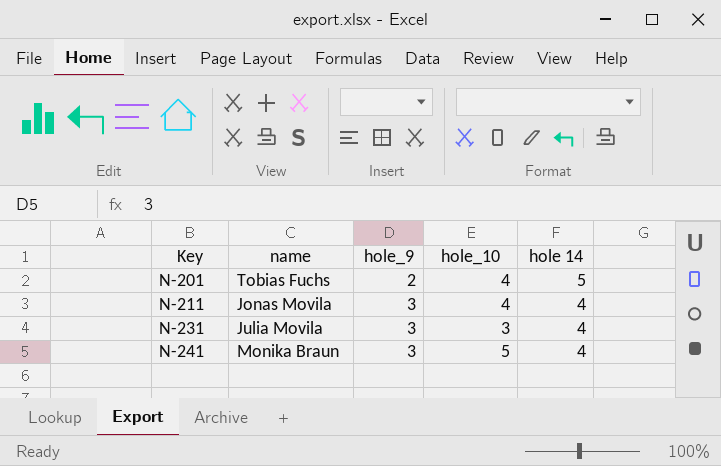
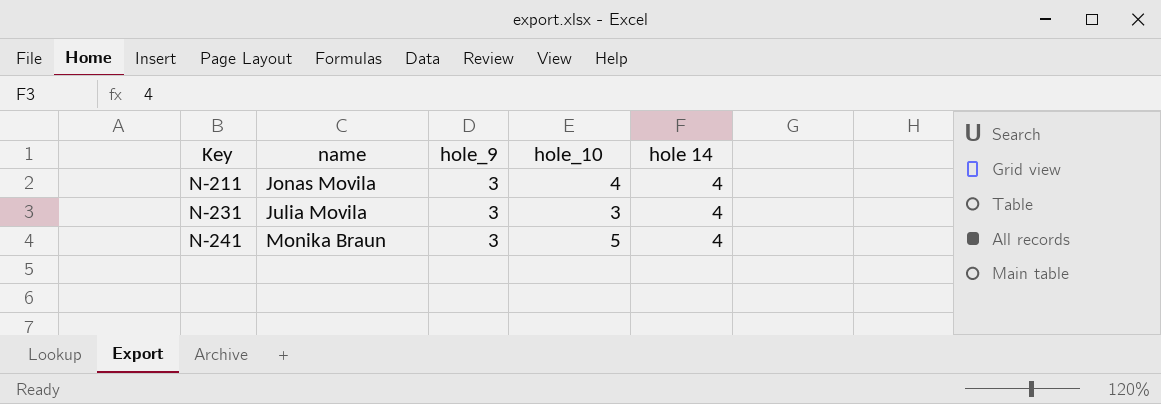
row N-201: Tobias Fuchs | 2 | 4 | 5 -> none

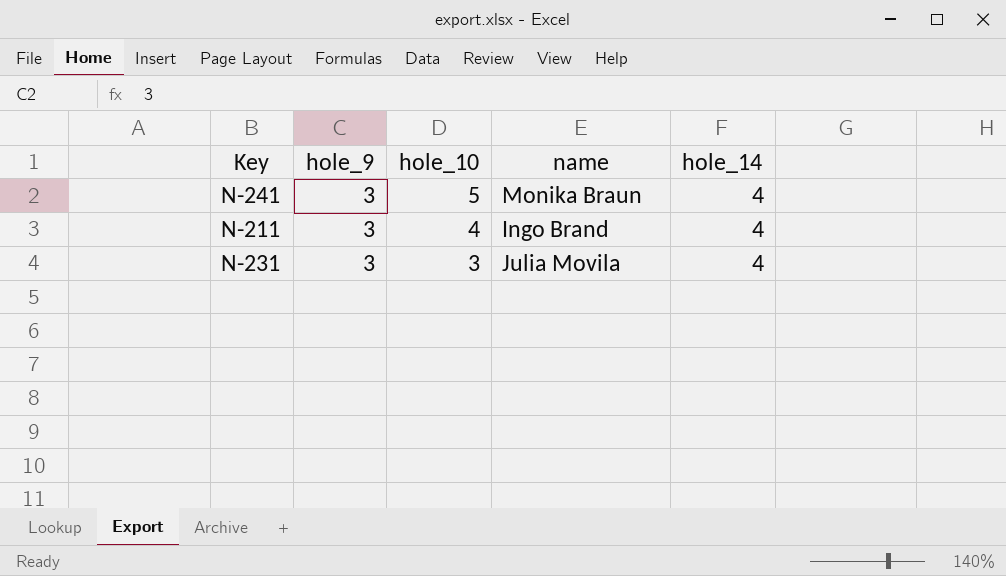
row order: Key ascending -> hole_10 descending
column name | position: 2 -> 4
column name: hole 14 -> hole_14
N-211 | name: Jonas Movila -> Ingo Brand

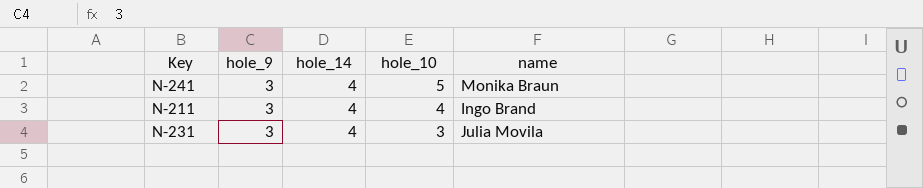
column hole_14 | position: 5 -> 3

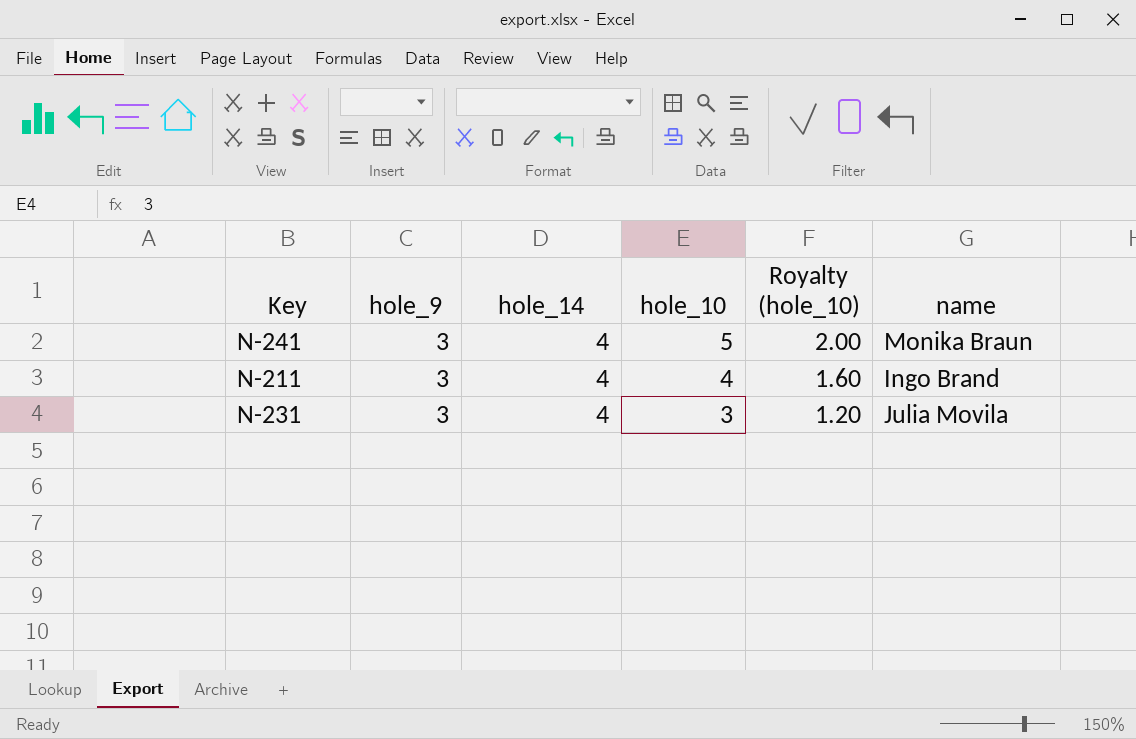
column Royalty (hole_10) | formula: none -> [hole_10] * 0.4

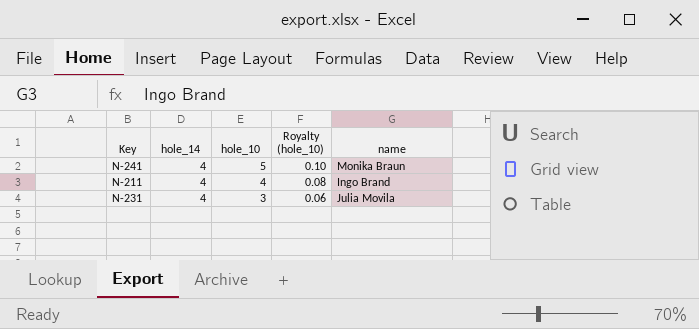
column hole_9 | position: 2 -> none
column Royalty (hole_10) | formula: [hole_10] * 0.4 -> [hole_10] * 0.02

